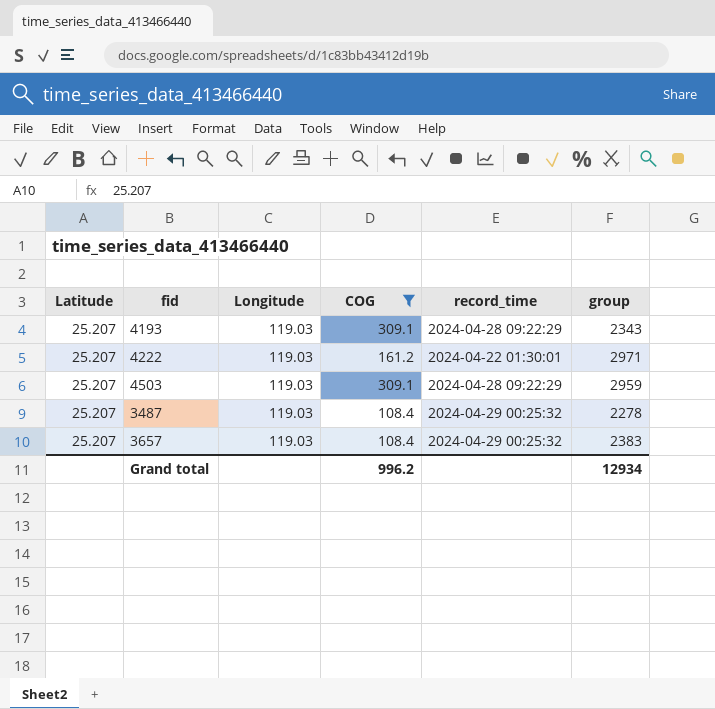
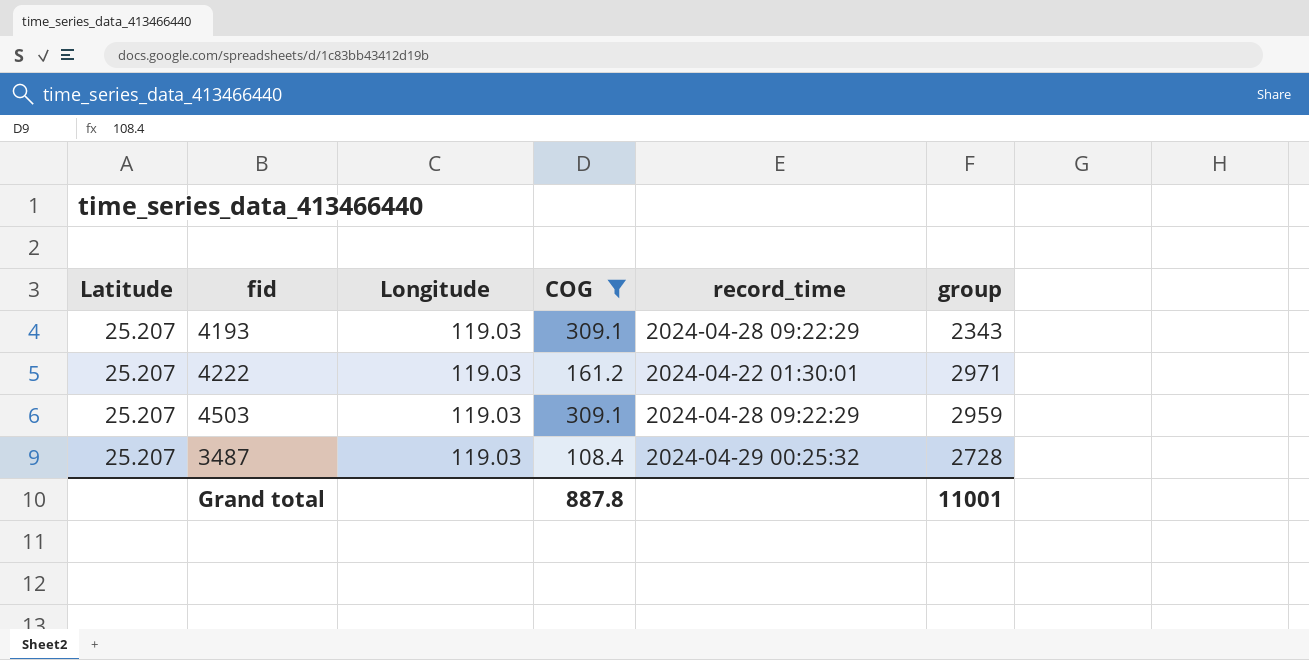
row 3657: 25.207 | 119.03 | 108.4 | 2024-04-29 00:25:32 | 2383 -> none
3487 | group: 2278 -> 2728
Grand total | COG: 996.2 -> 887.8
Grand total | group: 12934 -> 11001

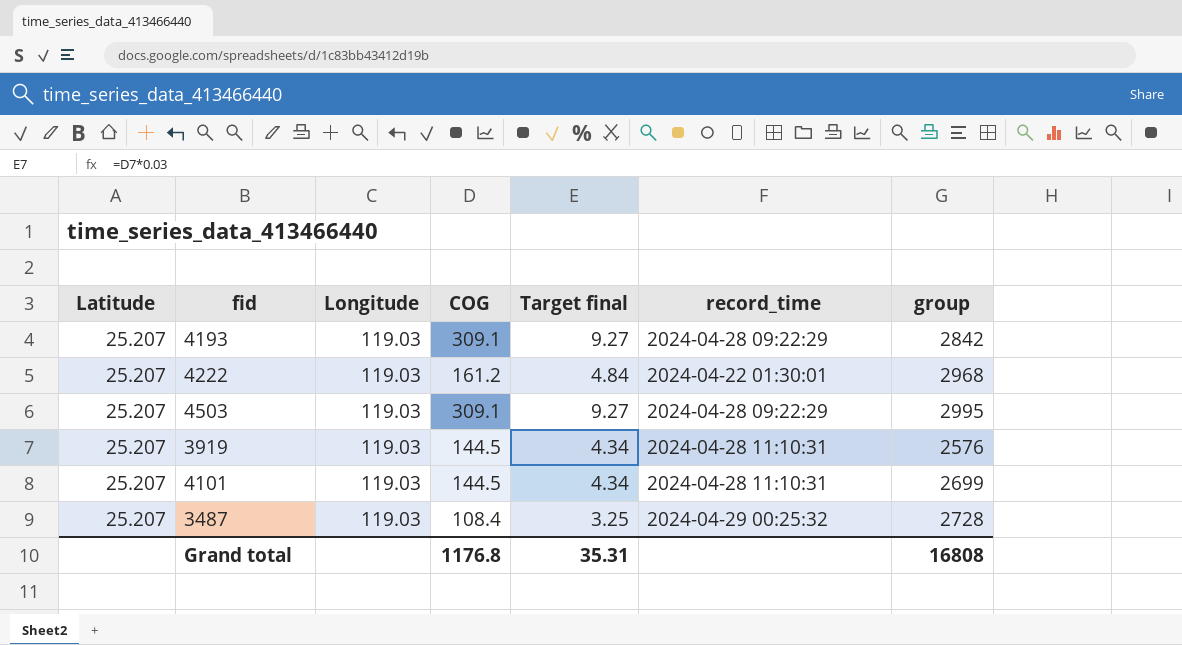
filter: COG != 144.5 -> none
column Target final | formula: none -> [COG] * 0.03
4193 | group: 2343 -> 2842
4222 | group: 2971 -> 2968
4503 | group: 2959 -> 2995
Grand total | COG: 887.8 -> 1176.8
Grand total | group: 11001 -> 16808

